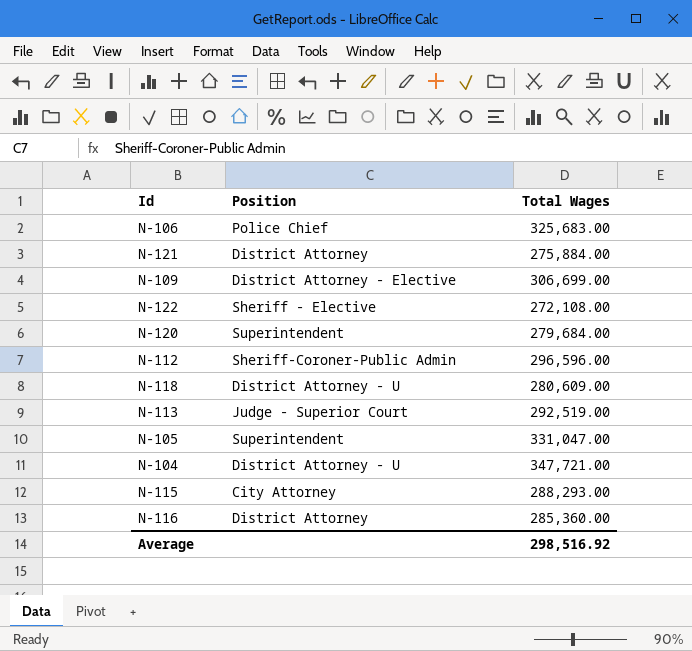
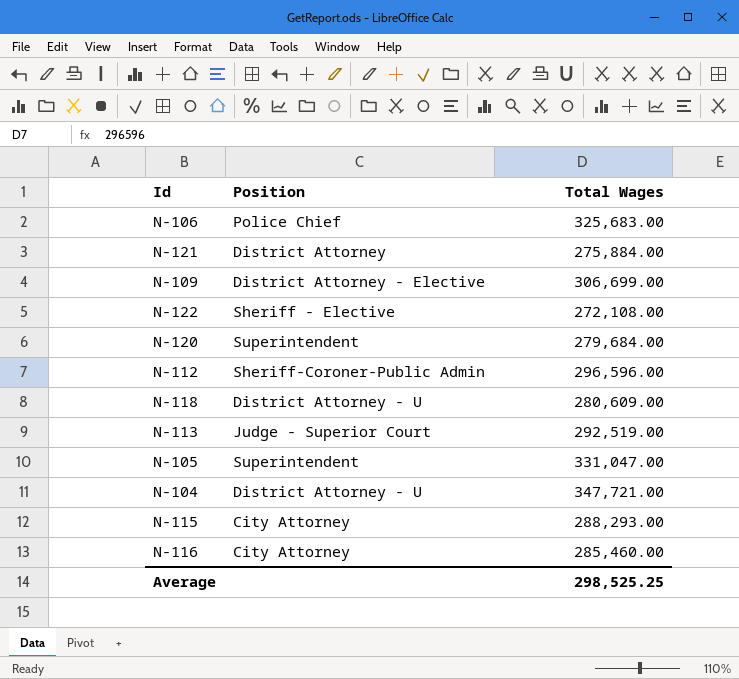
N-116 | Position: District Attorney -> City Attorney
N-116 | Total Wages: 285,360.00 -> 285,460.00
Average | Total Wages: 298,516.92 -> 298,525.25

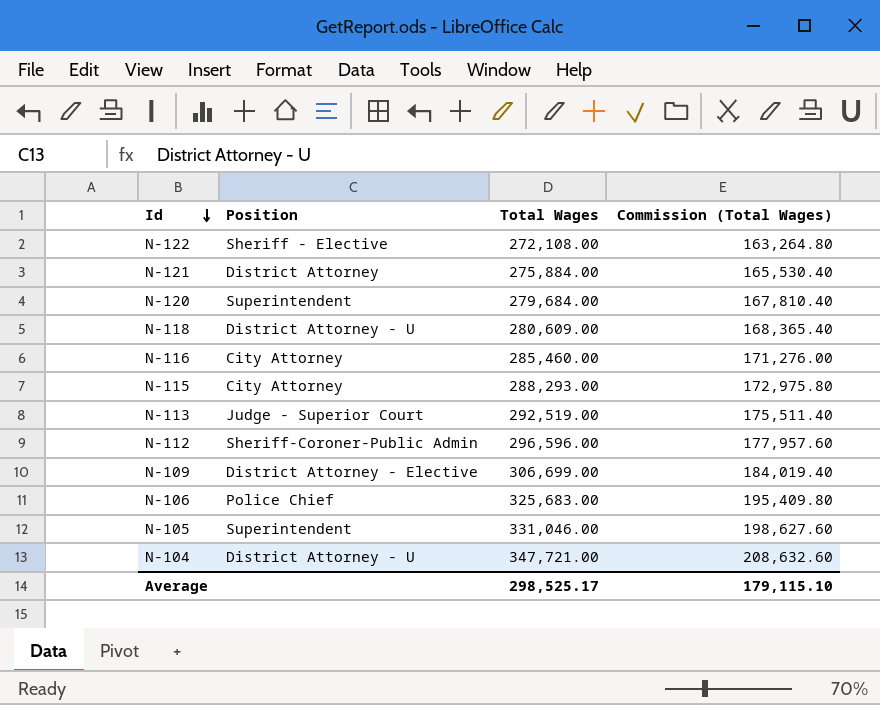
row order: none -> Id descending
column Commission (Total Wages) | formula: none -> [Total Wages] * 0.6
N-105 | Total Wages: 331,047.00 -> 331,046.00
Average | Total Wages: 298,525.25 -> 298,525.17

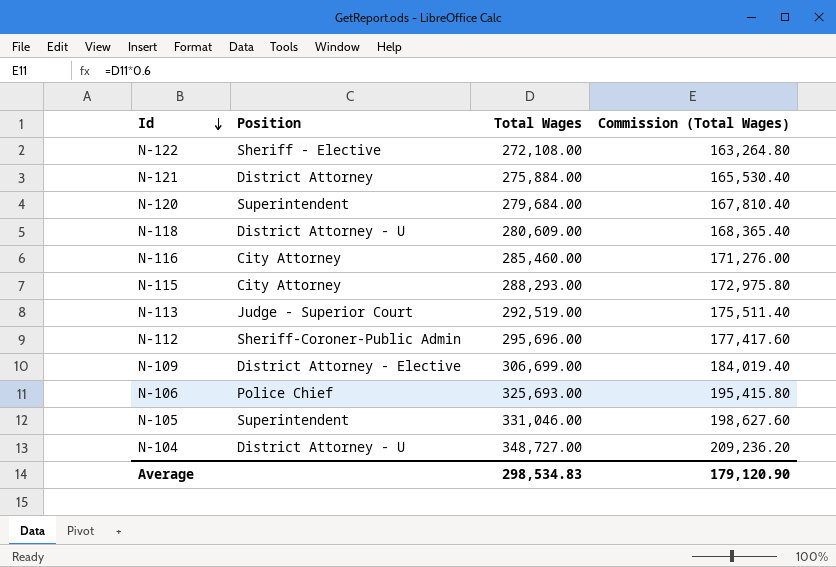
N-112 | Total Wages: 296,596.00 -> 295,696.00
N-112 | Commission (Total Wages): 177,957.60 -> 177,417.60
N-106 | Total Wages: 325,683.00 -> 325,693.00
N-106 | Commission (Total Wages): 195,409.80 -> 195,415.80
N-104 | Total Wages: 347,721.00 -> 348,727.00
N-104 | Commission (Total Wages): 208,632.60 -> 209,236.20
Average | Total Wages: 298,525.17 -> 298,534.83
Average | Commission (Total Wages): 179,115.10 -> 179,120.90

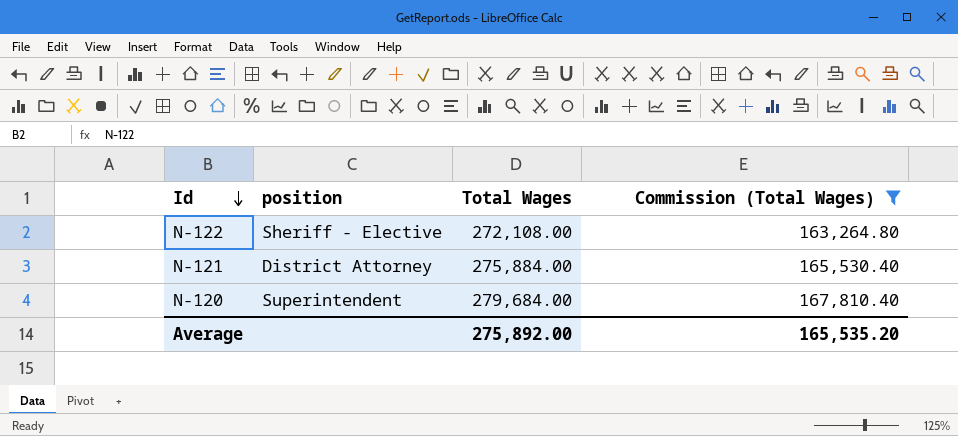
filter: none -> Commission (Total Wages) <= 167,810.40
column name: Position -> position
Average | Total Wages: 298,534.83 -> 275,892.00
Average | Commission (Total Wages): 179,120.90 -> 165,535.20

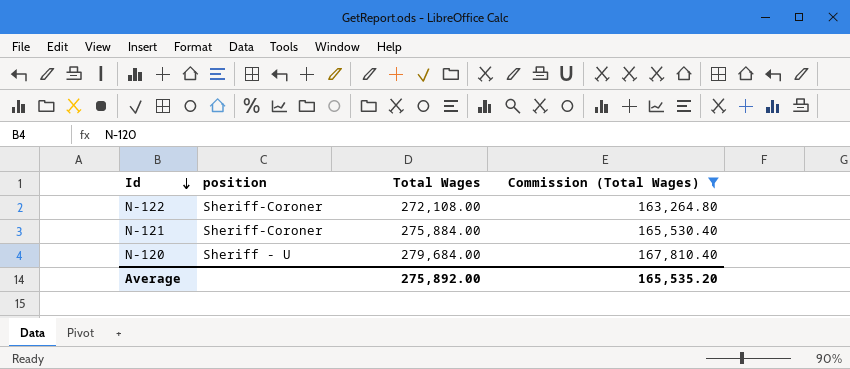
N-122 | position: Sheriff - Elective -> Sheriff-Coroner
N-121 | position: District Attorney -> Sheriff-Coroner
N-120 | position: Superintendent -> Sheriff - U

